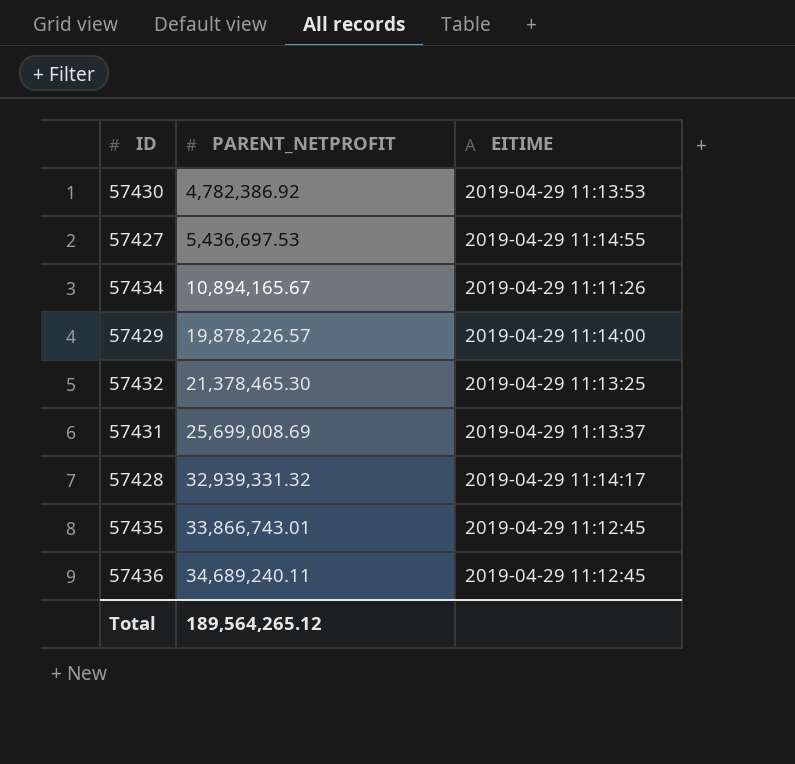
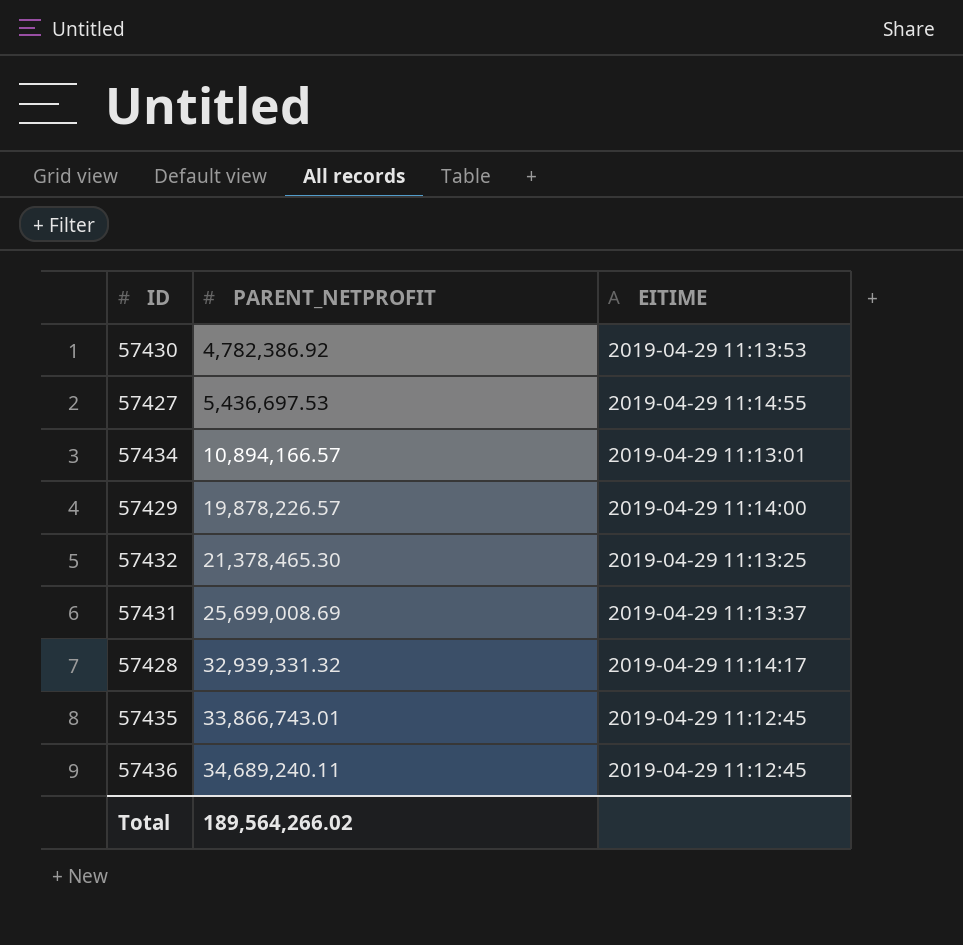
57434 | PARENT_NETPROFIT: 10,894,165.67 -> 10,894,166.57
57434 | EITIME: 2019-04-29 11:11:26 -> 2019-04-29 11:13:01
Total | PARENT_NETPROFIT: 189,564,265.12 -> 189,564,266.02

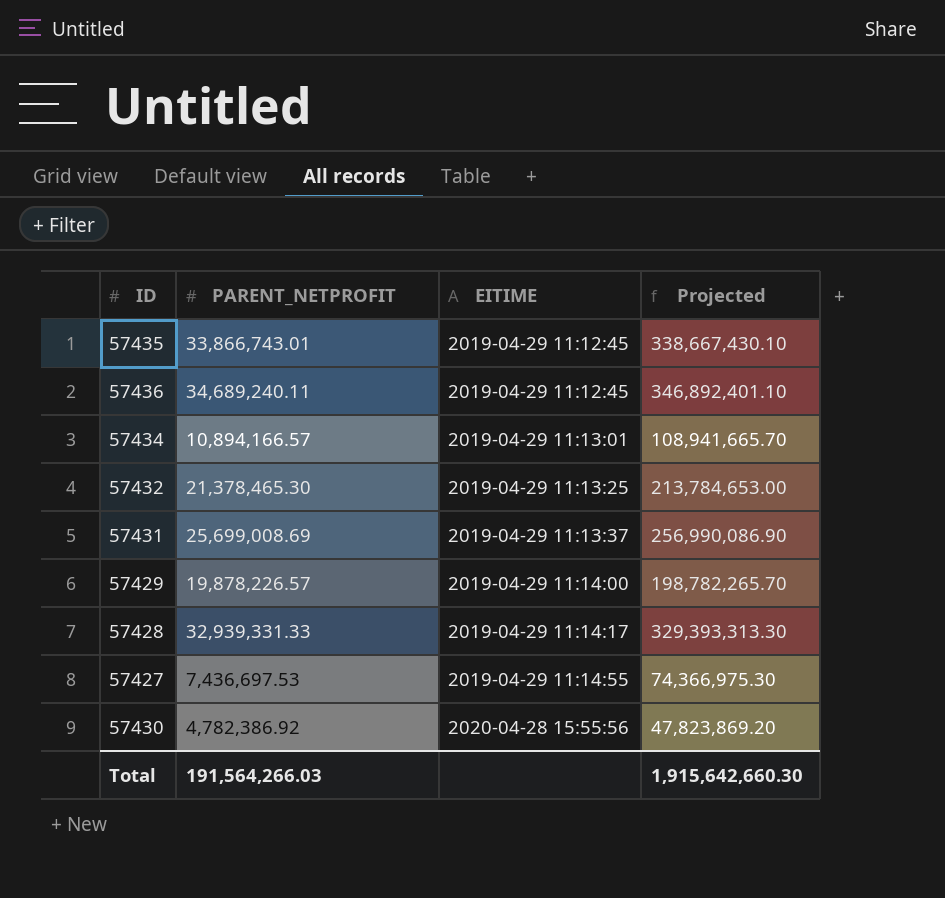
row order: PARENT_NETPROFIT ascending -> EITIME ascending
column Projected | formula: none -> [PARENT_NETPROFIT] * 10
57428 | PARENT_NETPROFIT: 32,939,331.32 -> 32,939,331.33
57427 | PARENT_NETPROFIT: 5,436,697.53 -> 7,436,697.53
57430 | EITIME: 2019-04-29 11:13:53 -> 2020-04-28 15:55:56
Total | PARENT_NETPROFIT: 189,564,266.02 -> 191,564,266.03

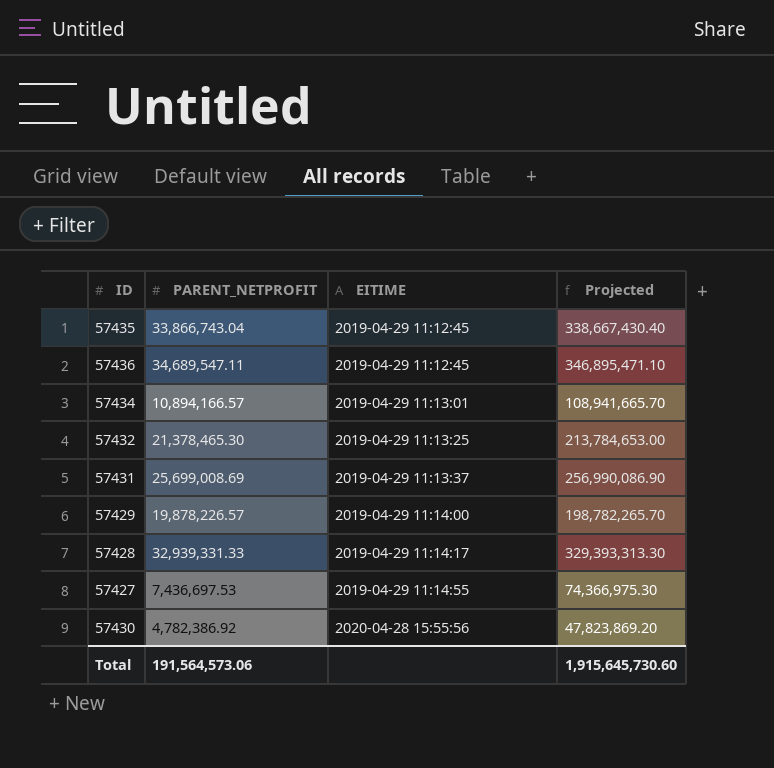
57435 | PARENT_NETPROFIT: 33,866,743.01 -> 33,866,743.04
57435 | Projected: 338,667,430.10 -> 338,667,430.40
57436 | PARENT_NETPROFIT: 34,689,240.11 -> 34,689,547.11
57436 | Projected: 346,892,401.10 -> 346,895,471.10
Total | PARENT_NETPROFIT: 191,564,266.03 -> 191,564,573.06
Total | Projected: 1,915,642,660.30 -> 1,915,645,730.60

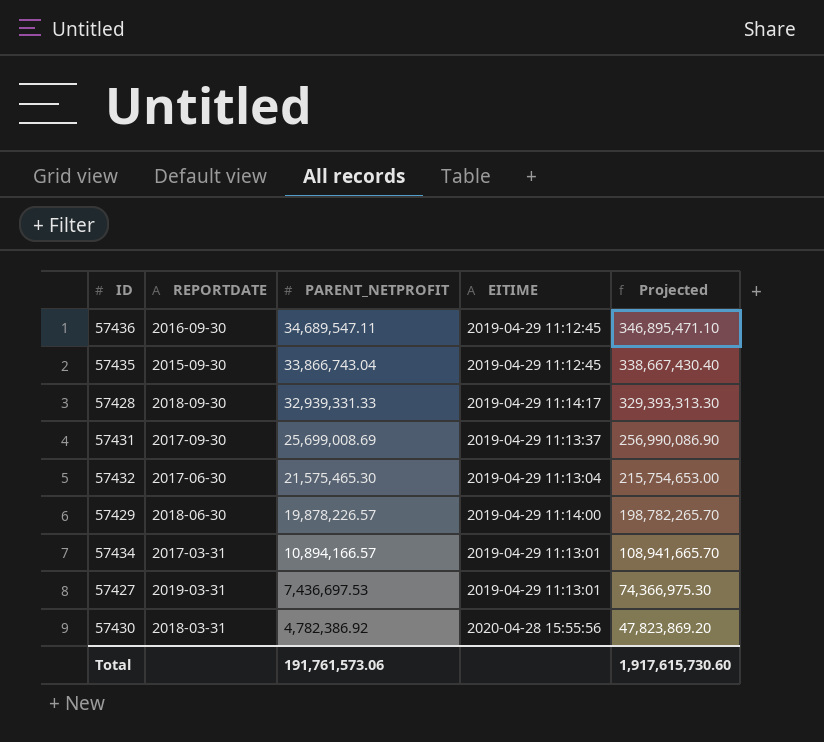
row order: EITIME ascending -> PARENT_NETPROFIT descending
column REPORTDATE | position: none -> 2
57432 | PARENT_NETPROFIT: 21,378,465.30 -> 21,575,465.30
57432 | EITIME: 2019-04-29 11:13:25 -> 2019-04-29 11:13:04
57432 | Projected: 213,784,653.00 -> 215,754,653.00
57427 | EITIME: 2019-04-29 11:14:55 -> 2019-04-29 11:13:01
Total | PARENT_NETPROFIT: 191,564,573.06 -> 191,761,573.06
Total | Projected: 1,915,645,730.60 -> 1,917,615,730.60

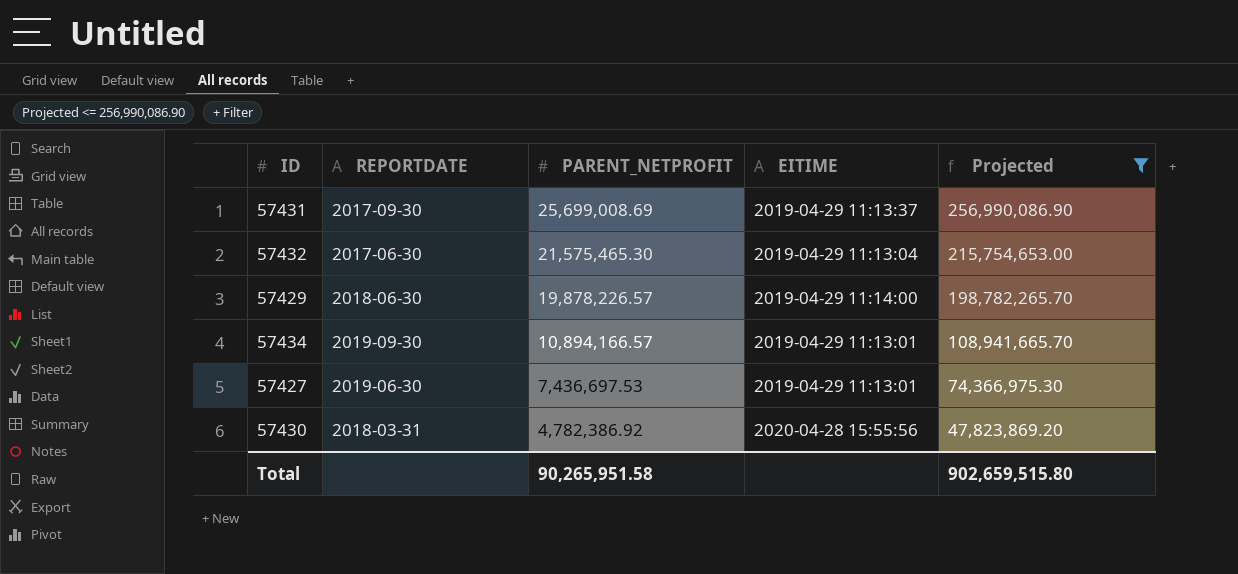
filter: none -> Projected <= 256,990,086.90
57434 | REPORTDATE: 2017-03-31 -> 2019-09-30
57427 | REPORTDATE: 2019-03-31 -> 2019-06-30
Total | PARENT_NETPROFIT: 191,761,573.06 -> 90,265,951.58
Total | Projected: 1,917,615,730.60 -> 902,659,515.80

